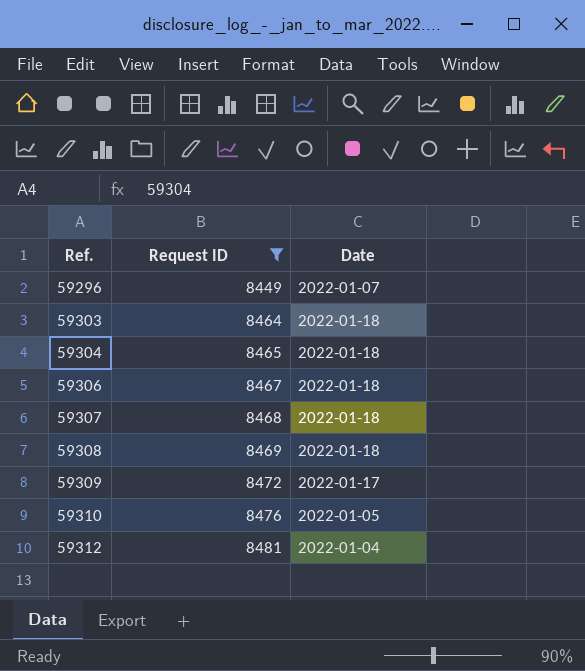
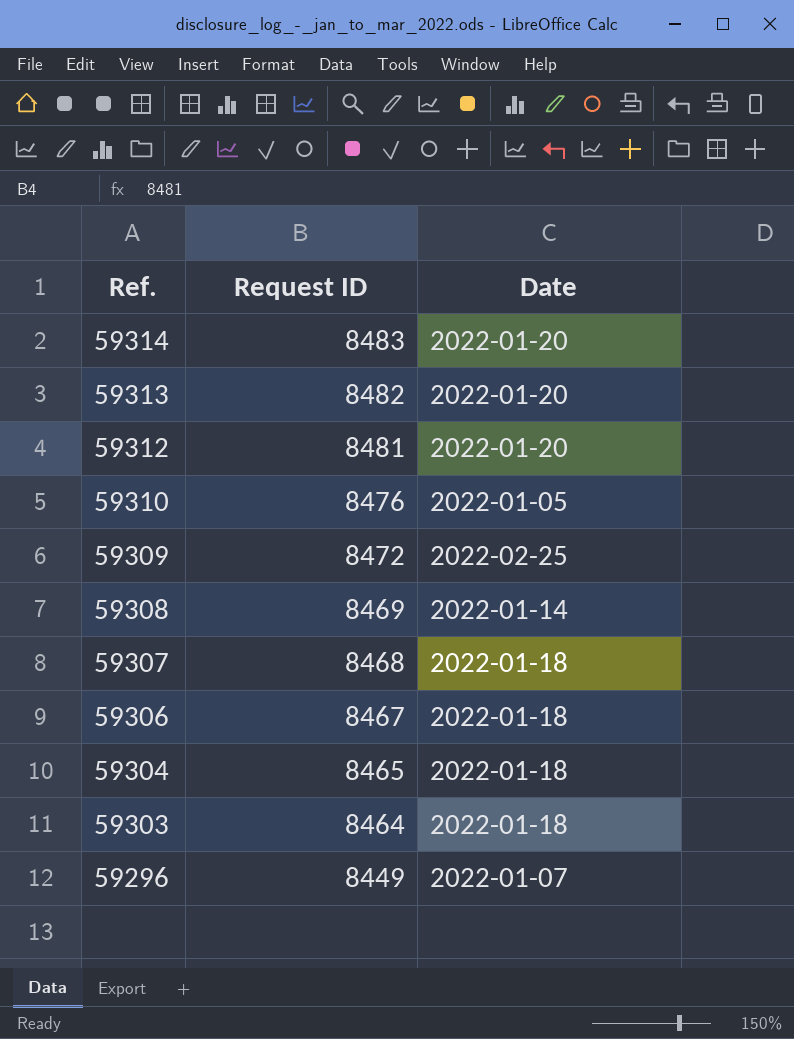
filter: Request ID <= 8481 -> none
row order: Ref. ascending -> Ref. descending
59312 | Date: 2022-01-04 -> 2022-01-20
59309 | Date: 2022-01-17 -> 2022-02-25
59308 | Date: 2022-01-18 -> 2022-01-14

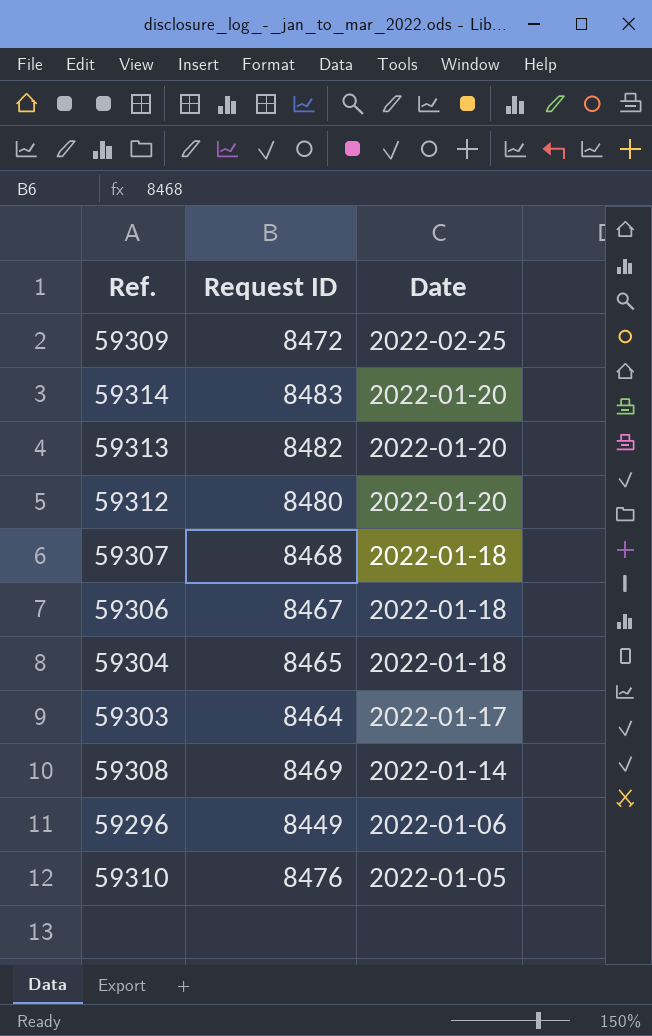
row order: Ref. descending -> Date descending
59312 | Request ID: 8481 -> 8480
59303 | Date: 2022-01-18 -> 2022-01-17
59296 | Date: 2022-01-07 -> 2022-01-06

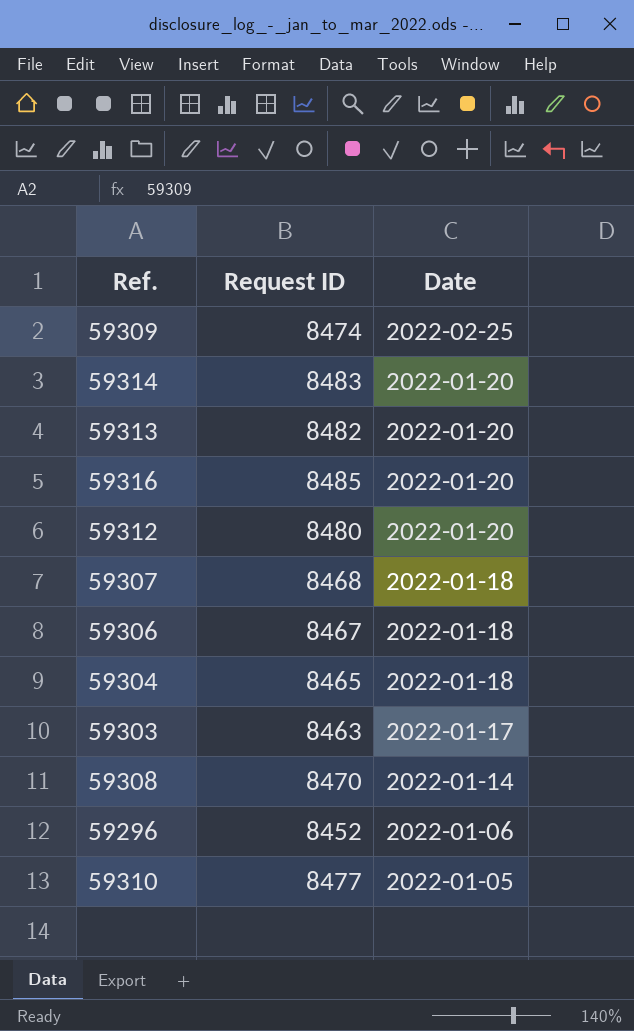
59309 | Request ID: 8472 -> 8474
row 59316: none -> 8485 | 2022-01-20
59303 | Request ID: 8464 -> 8463
59308 | Request ID: 8469 -> 8470
59296 | Request ID: 8449 -> 8452
59310 | Request ID: 8476 -> 8477

